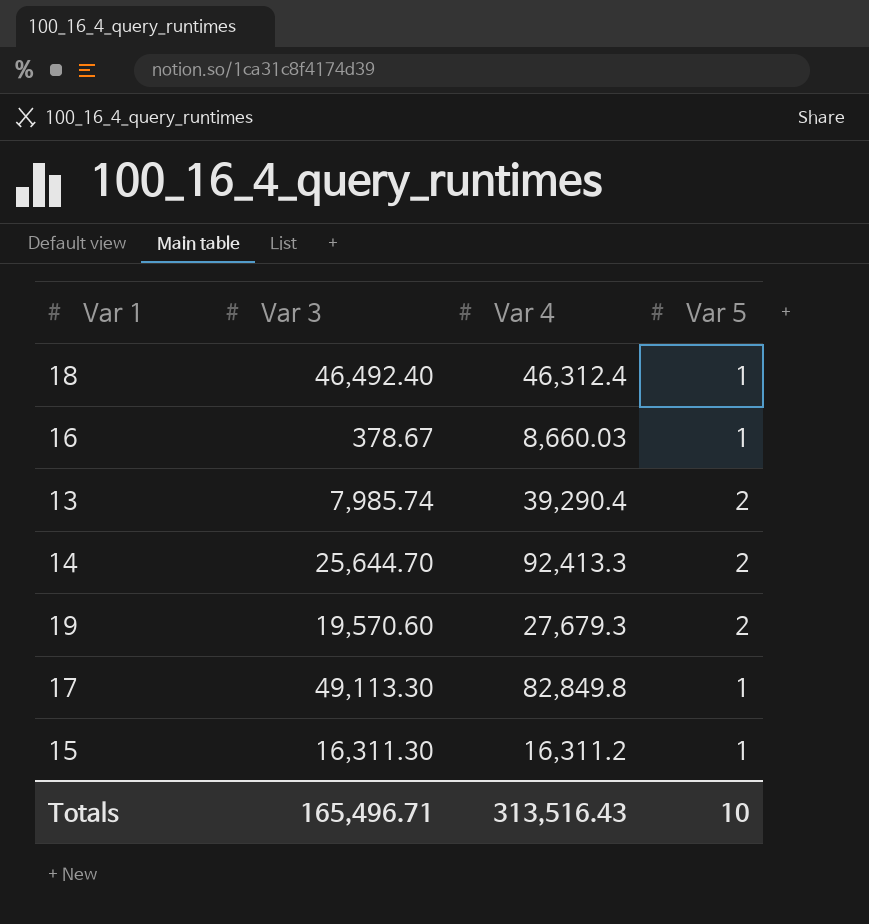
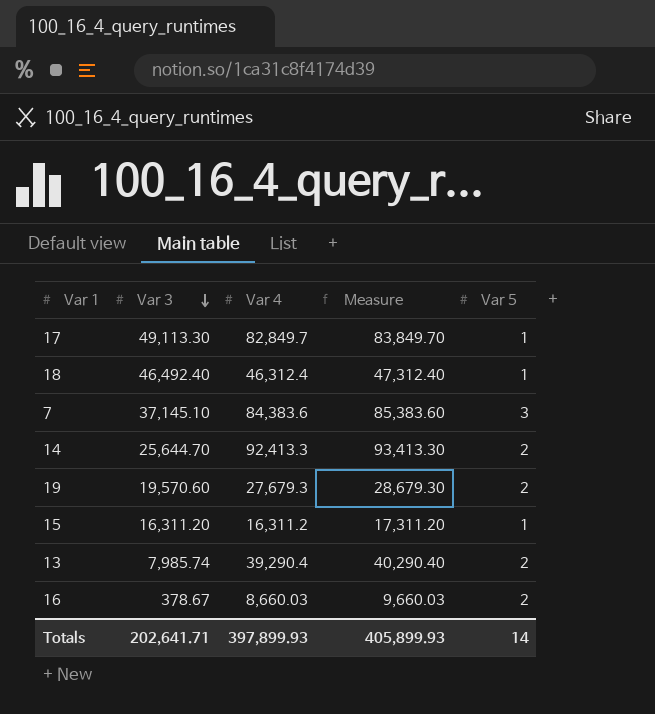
row order: none -> Var 3 descending
column Measure | formula: none -> [Var 4] + 1000
17 | Var 4: 82,849.8 -> 82,849.7
row 7: none -> 37,145.10 | 84,383.6 | 85,383.60 | 3
15 | Var 3: 16,311.30 -> 16,311.20
16 | Var 5: 1 -> 2
Totals | Var 3: 165,496.71 -> 202,641.71
Totals | Var 4: 313,516.43 -> 397,899.93
Totals | Var 5: 10 -> 14

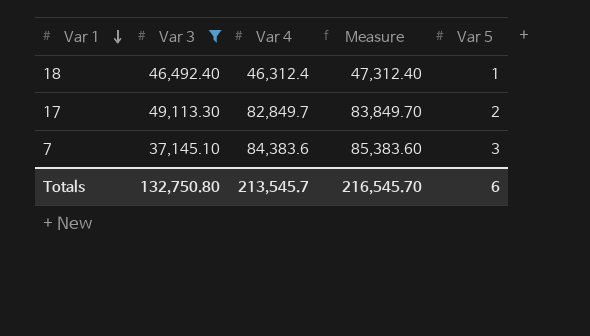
filter: none -> Var 3 >= 37,145.10
row order: Var 3 descending -> Var 1 descending
17 | Var 5: 1 -> 2
Totals | Var 3: 202,641.71 -> 132,750.80
Totals | Var 4: 397,899.93 -> 213,545.7
Totals | Measure: 405,899.93 -> 216,545.70
Totals | Var 5: 14 -> 6

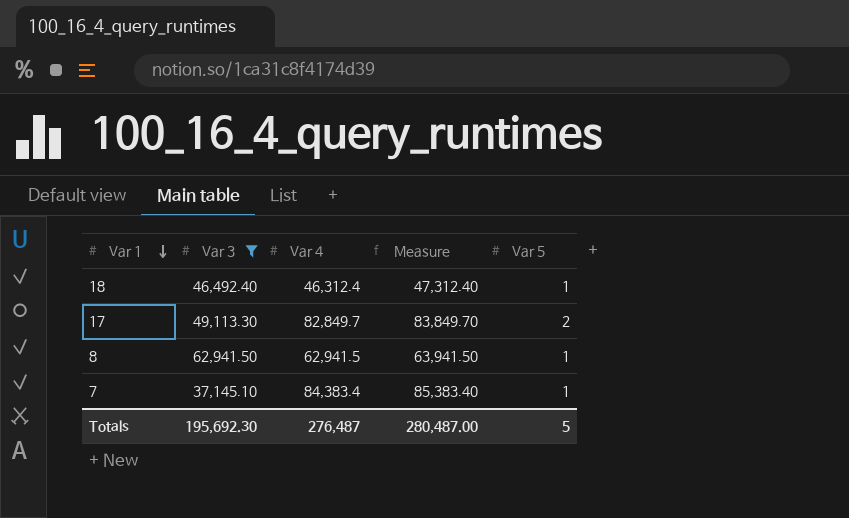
row 8: none -> 62,941.50 | 62,941.5 | 63,941.50 | 1
7 | Var 4: 84,383.6 -> 84,383.4
7 | Measure: 85,383.60 -> 85,383.40
7 | Var 5: 3 -> 1
Totals | Var 3: 132,750.80 -> 195,692.30
Totals | Var 4: 213,545.7 -> 276,487
Totals | Measure: 216,545.70 -> 280,487.00
Totals | Var 5: 6 -> 5

